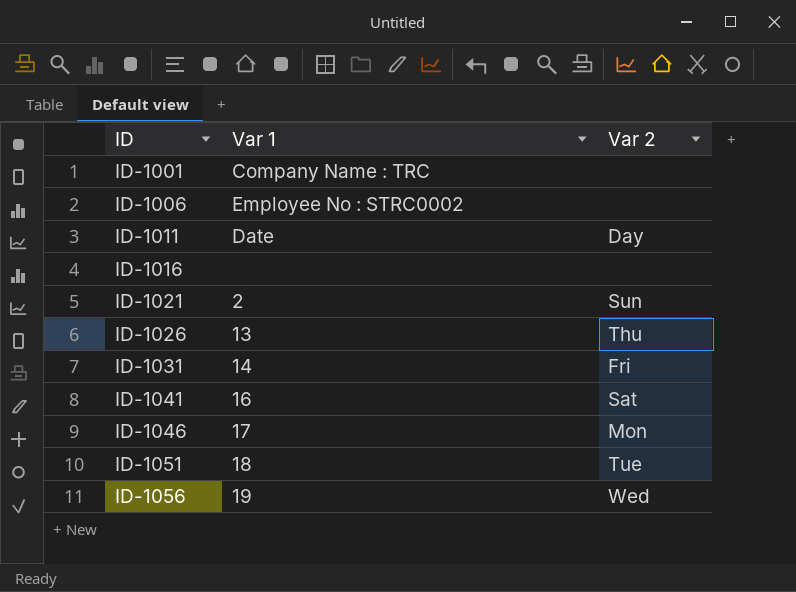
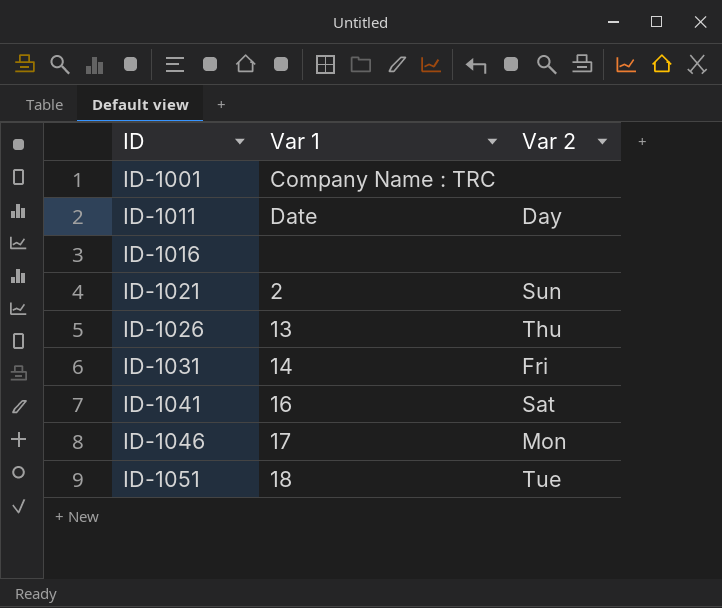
row ID-1006: Employee No : STRC0002 | none -> none
row ID-1056: 19 | Wed -> none

